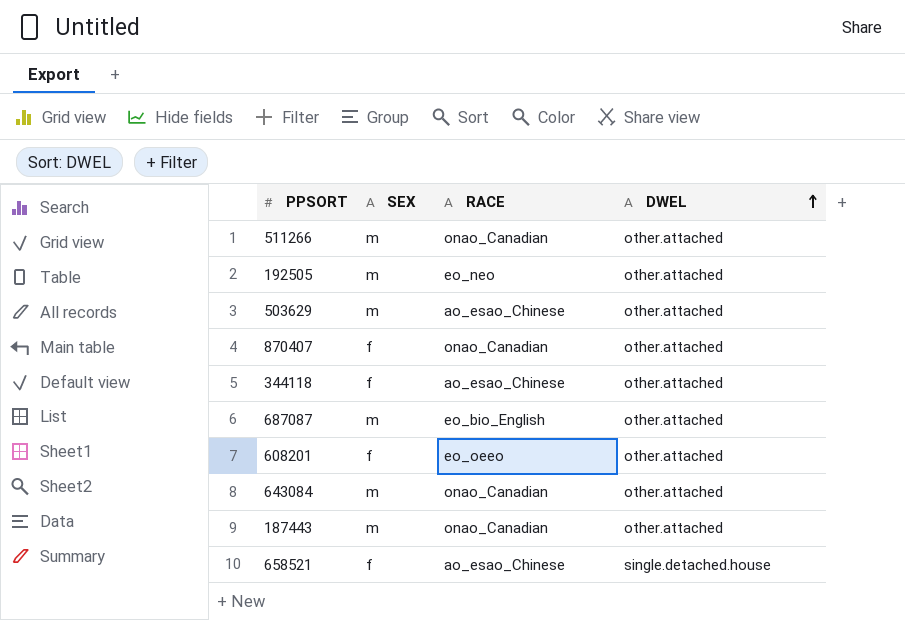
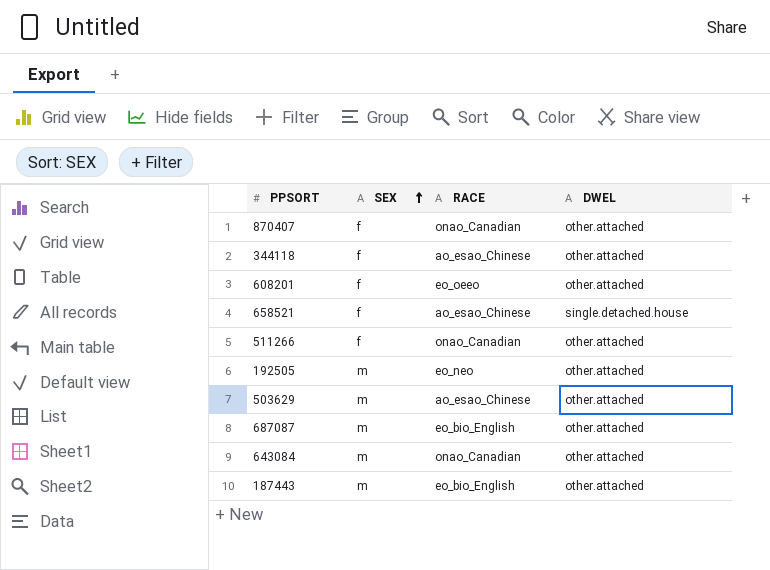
row order: DWEL ascending -> SEX ascending
511266 | SEX: m -> f
187443 | RACE: onao_Canadian -> eo_bio_English

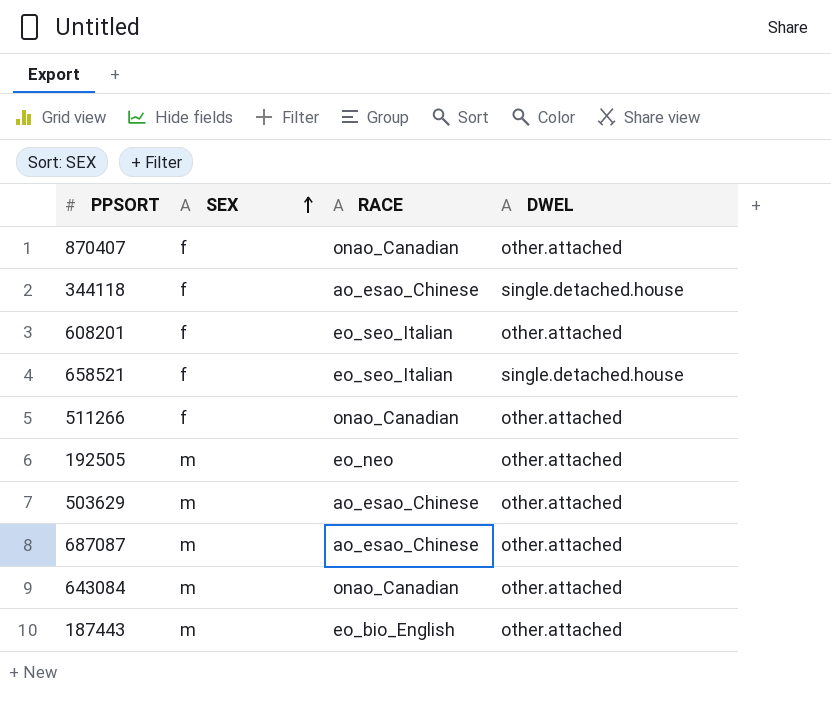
344118 | DWEL: other.attached -> single.detached.house
608201 | RACE: eo_oeeo -> eo_seo_Italian
658521 | RACE: ao_esao_Chinese -> eo_seo_Italian
687087 | RACE: eo_bio_English -> ao_esao_Chinese

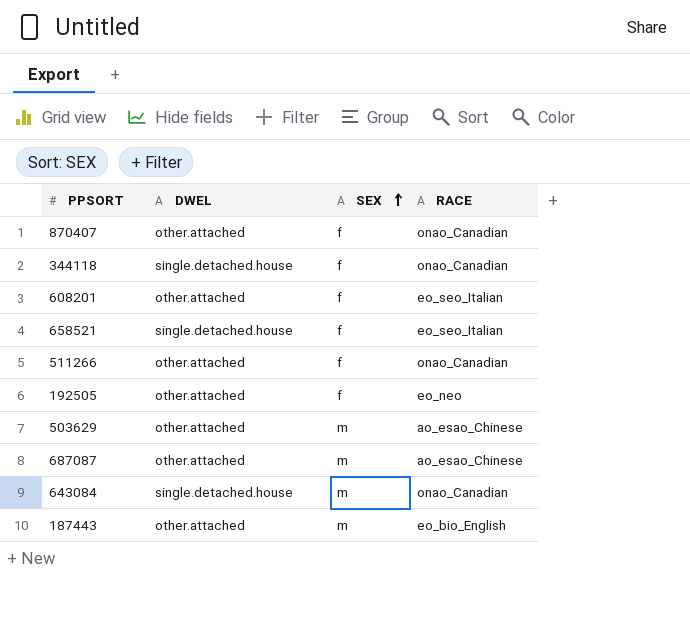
column DWEL | position: 4 -> 2
344118 | RACE: ao_esao_Chinese -> onao_Canadian
192505 | SEX: m -> f
643084 | DWEL: other.attached -> single.detached.house

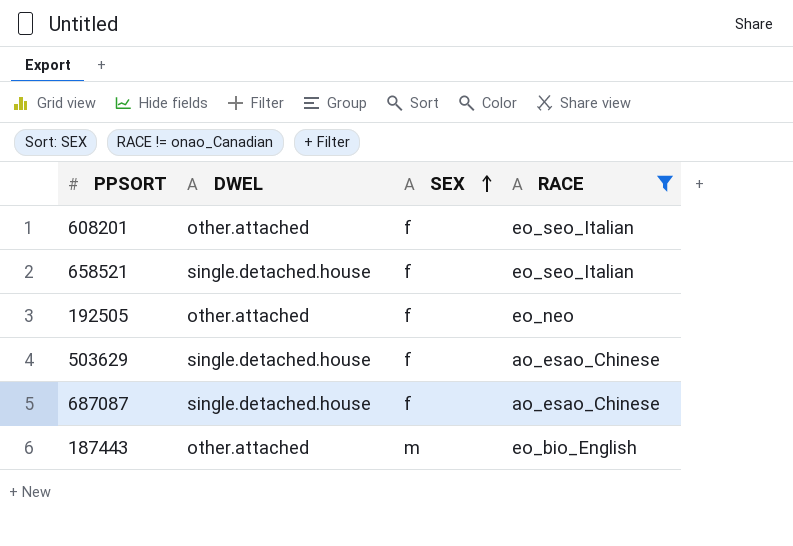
filter: none -> RACE != onao_Canadian
503629 | DWEL: other.attached -> single.detached.house
503629 | SEX: m -> f
687087 | DWEL: other.attached -> single.detached.house
687087 | SEX: m -> f

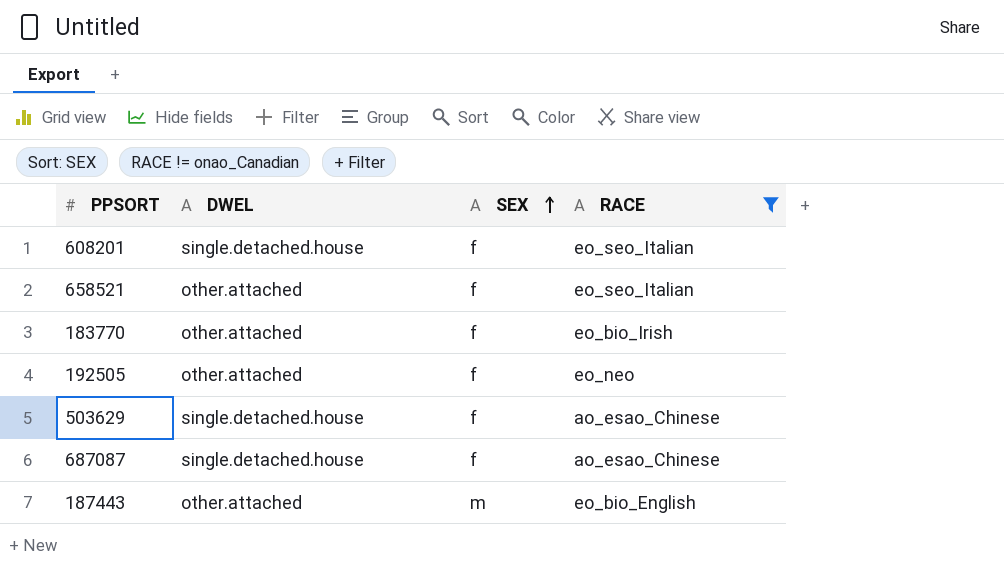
608201 | DWEL: other.attached -> single.detached.house
658521 | DWEL: single.detached.house -> other.attached
row 183770: none -> other.attached | f | eo_bio_Irish

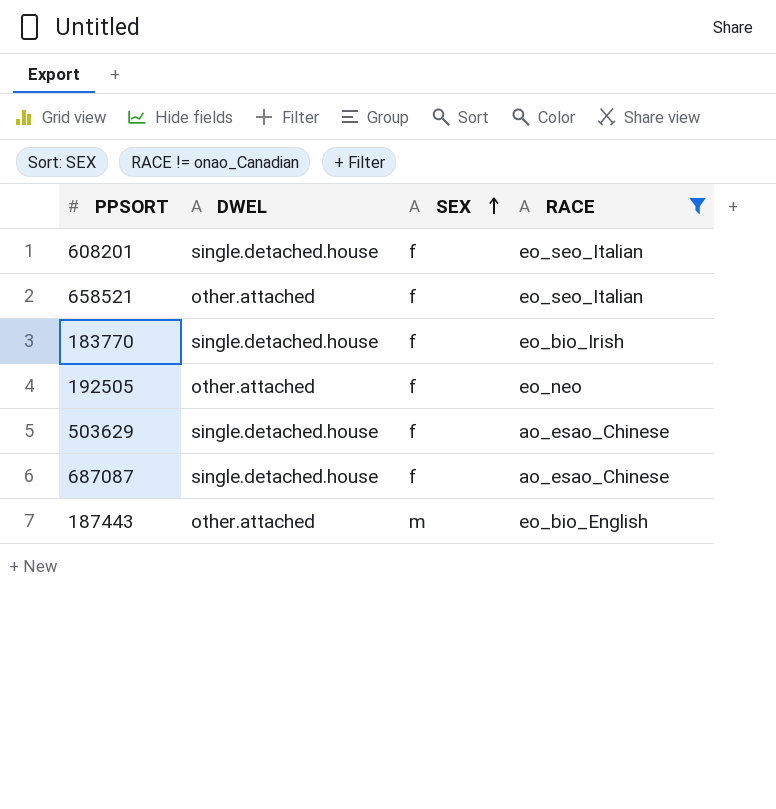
183770 | DWEL: other.attached -> single.detached.house

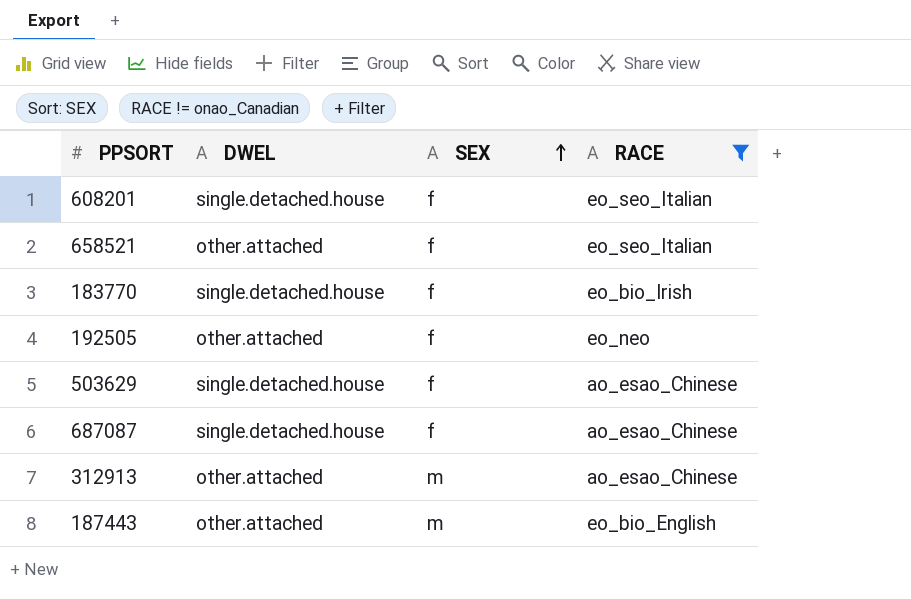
row 312913: none -> other.attached | m | ao_esao_Chinese

